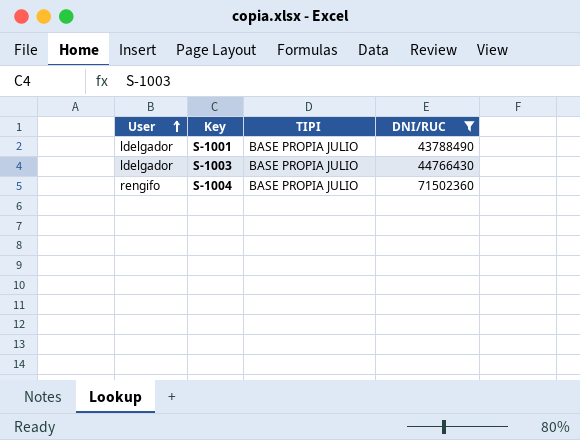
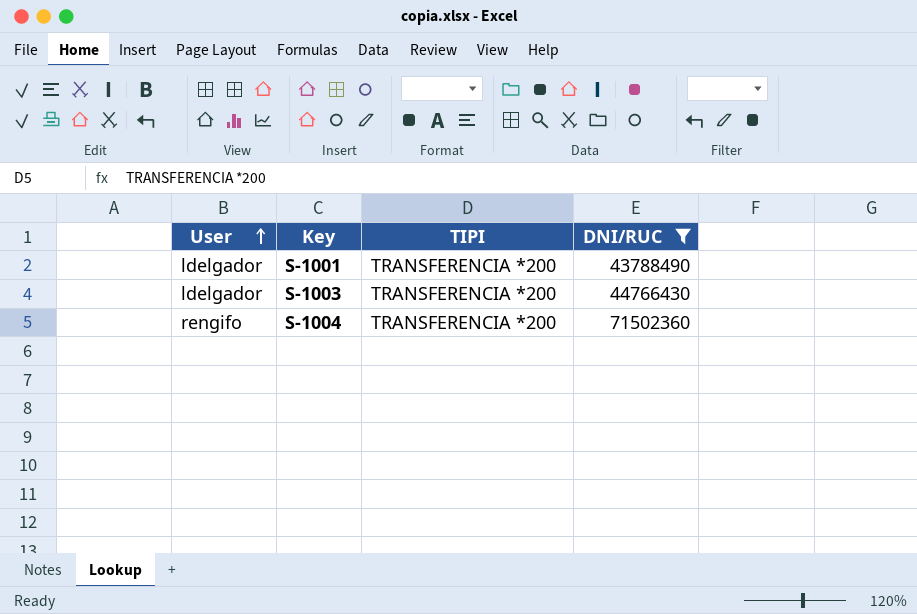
S-1001 | TIPI: BASE PROPIA JULIO -> TRANSFERENCIA *200
S-1003 | TIPI: BASE PROPIA JULIO -> TRANSFERENCIA *200
S-1004 | TIPI: BASE PROPIA JULIO -> TRANSFERENCIA *200

